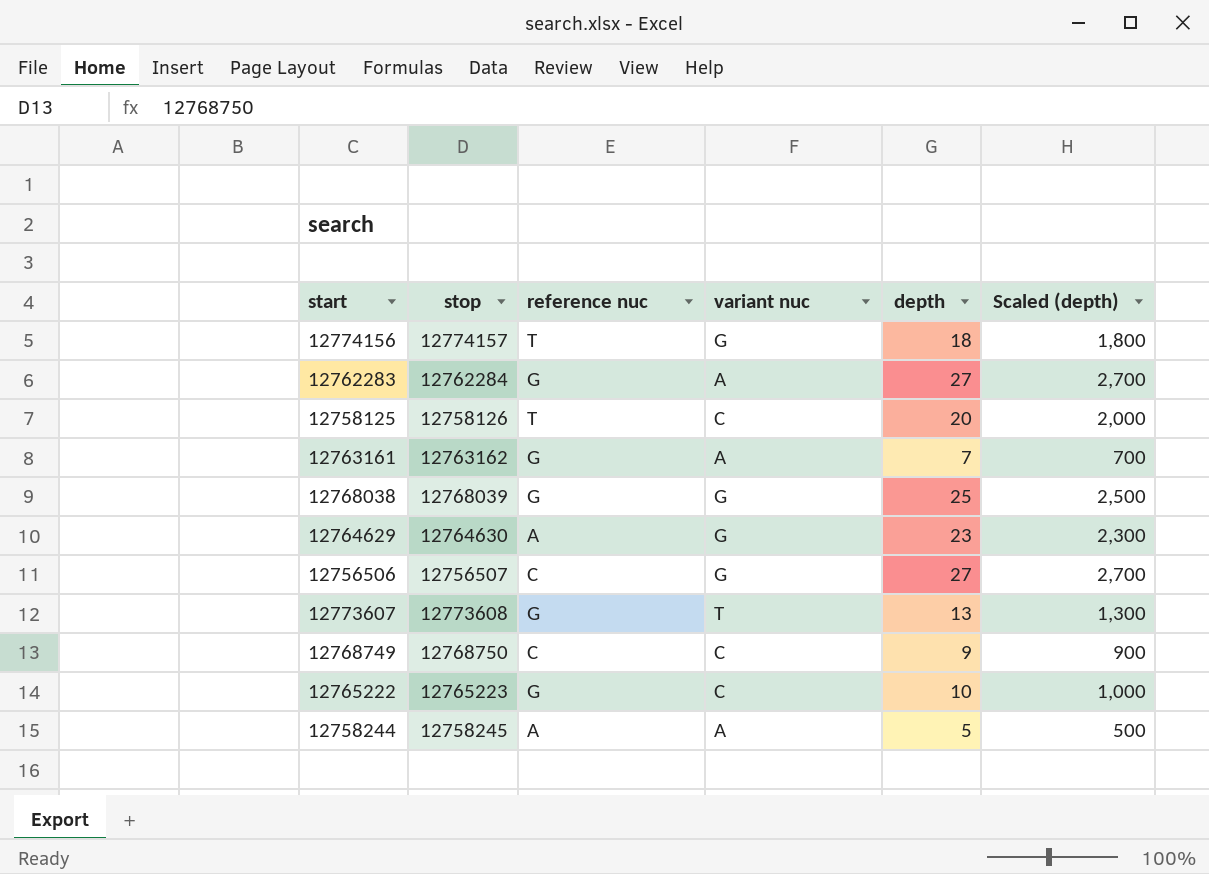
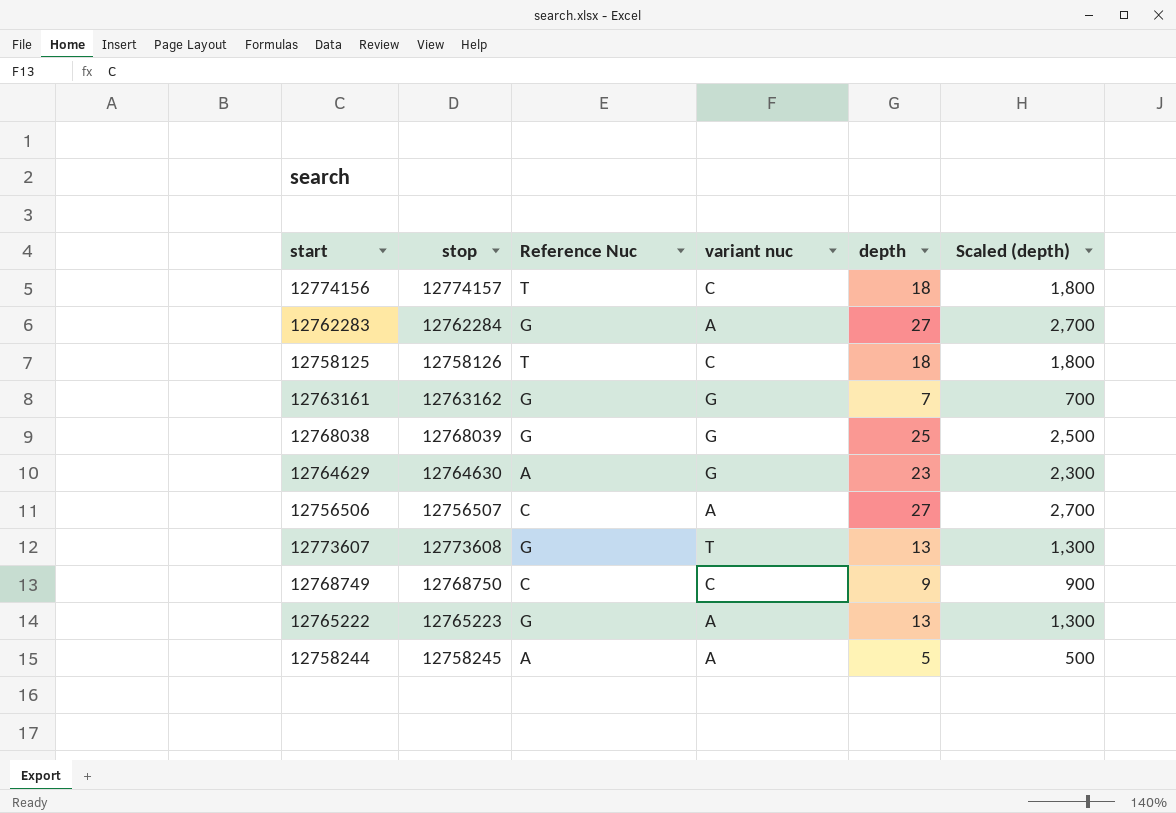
column name: reference nuc -> Reference Nuc
12774156 | variant nuc: G -> C
12758125 | depth: 20 -> 18
12758125 | Scaled (depth): 2,000 -> 1,800
12763161 | variant nuc: A -> G
12756506 | variant nuc: G -> A
12765222 | variant nuc: C -> A
12765222 | depth: 10 -> 13
12765222 | Scaled (depth): 1,000 -> 1,300

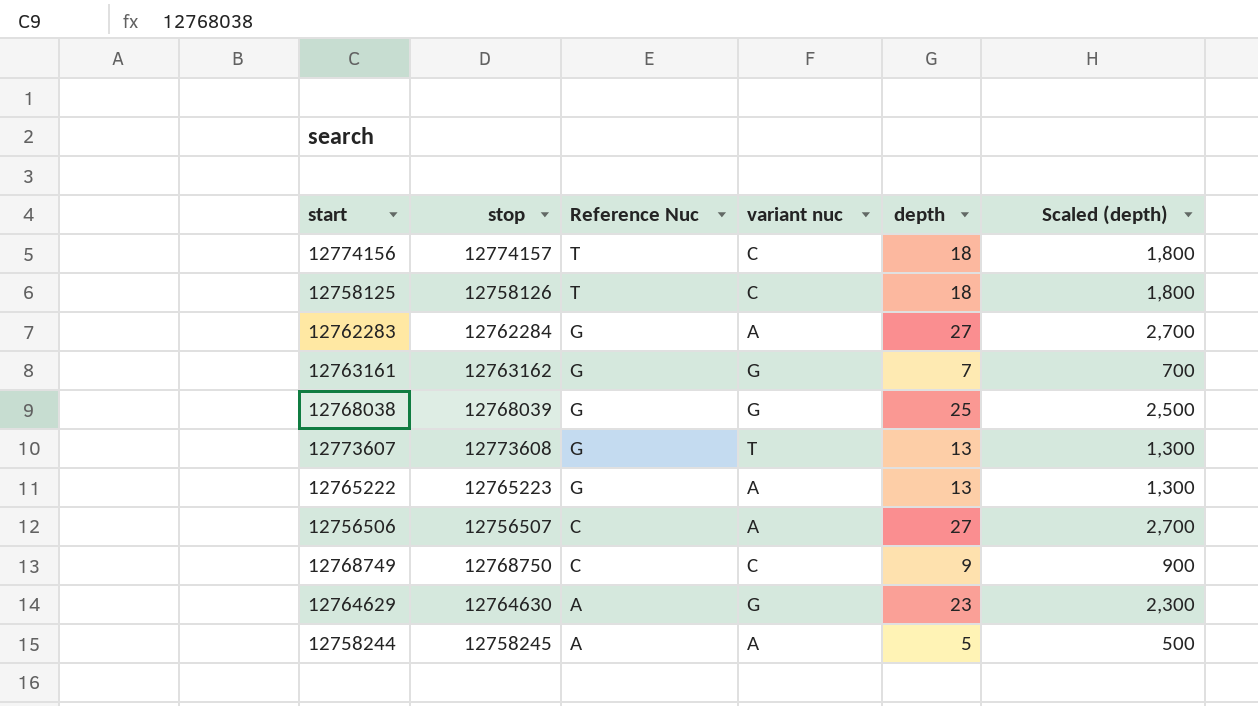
row order: none -> Reference Nuc descending

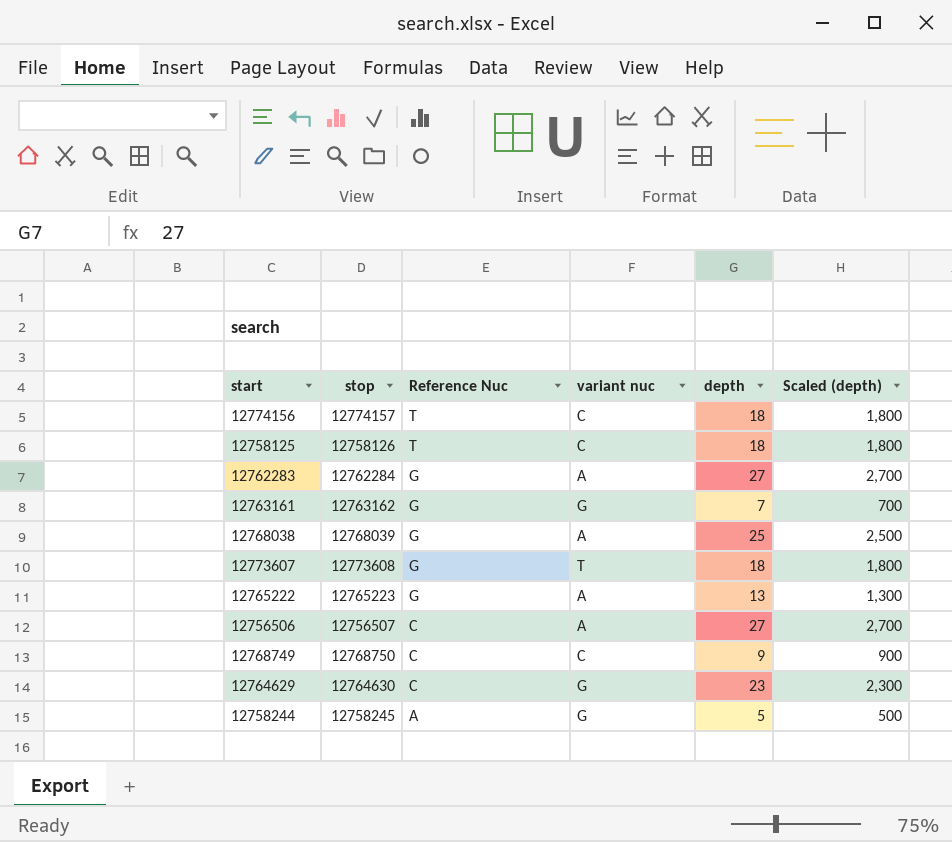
12768038 | variant nuc: G -> A
12773607 | depth: 13 -> 18
12773607 | Scaled (depth): 1,300 -> 1,800
12764629 | Reference Nuc: A -> C
12758244 | variant nuc: A -> G

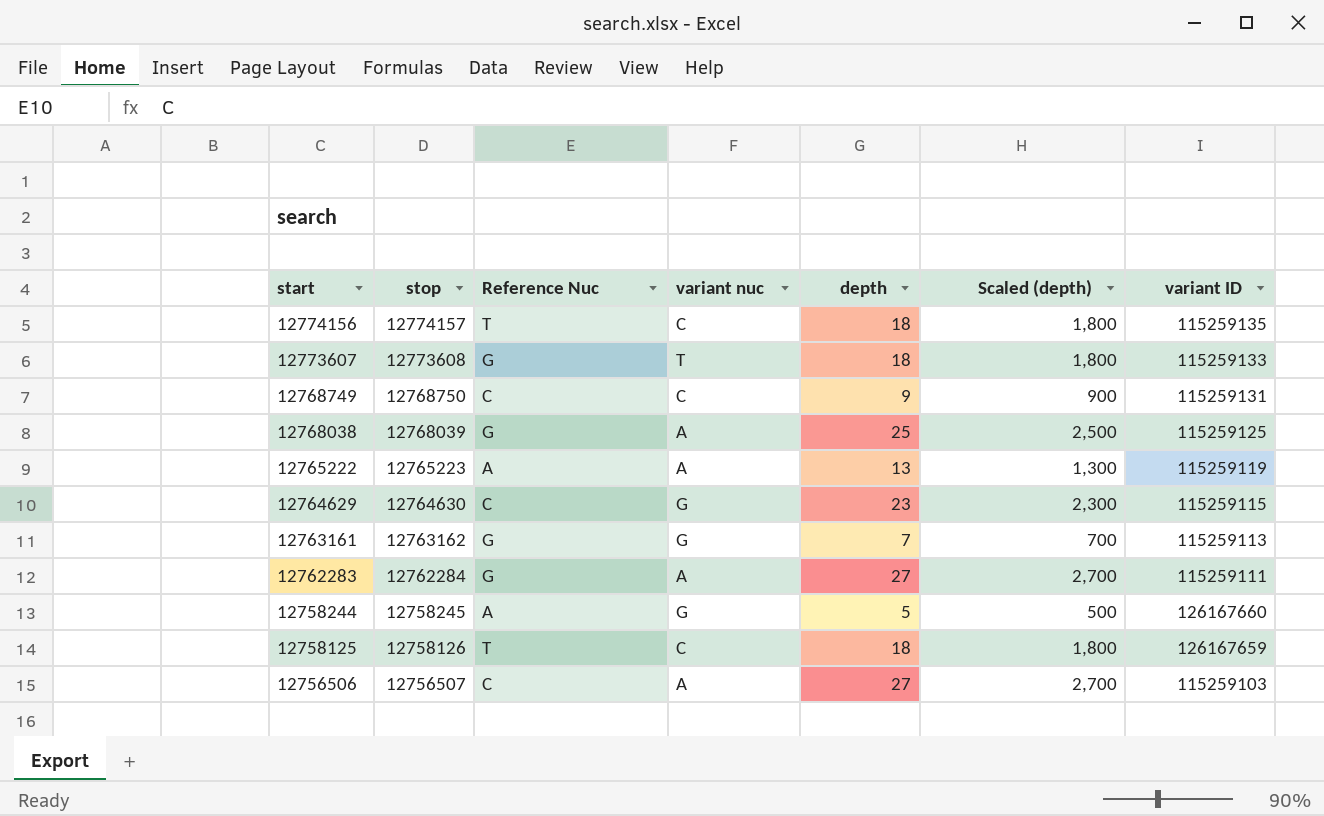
row order: Reference Nuc descending -> start descending
column variant ID | position: none -> 7
12765222 | Reference Nuc: G -> A

